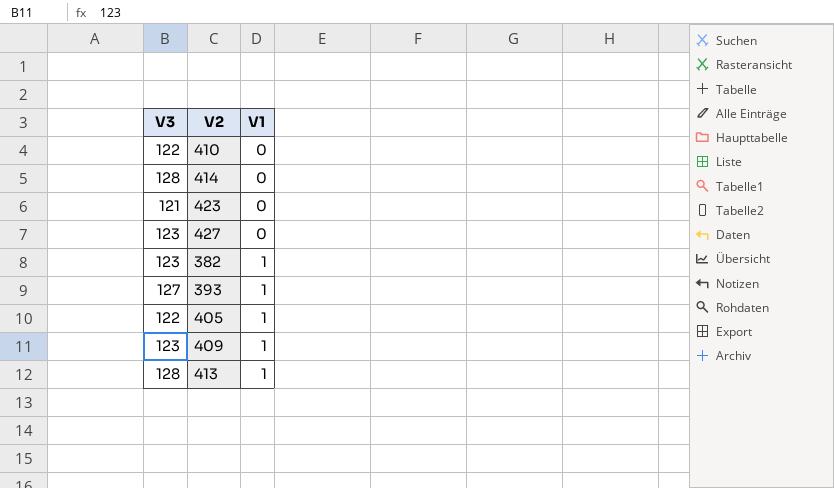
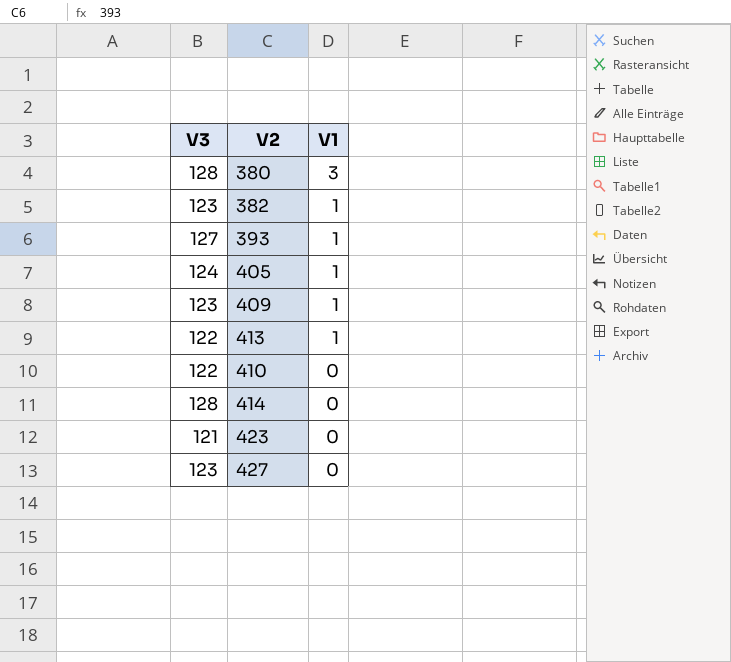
row order: V1 ascending -> V1 descending
row 380: none -> 128 | 3
405 | V3: 122 -> 124
413 | V3: 128 -> 122

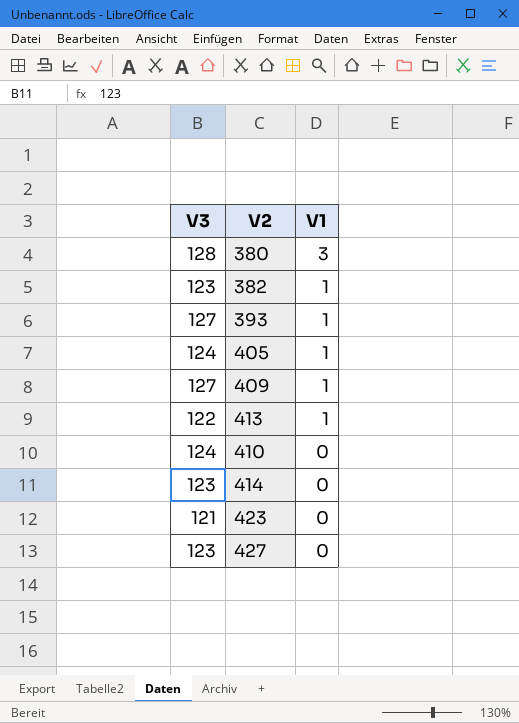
409 | V3: 123 -> 127
410 | V3: 122 -> 124
414 | V3: 128 -> 123

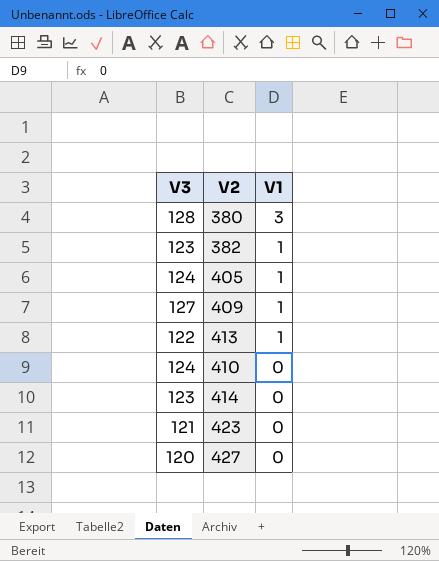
row 393: 127 | 1 -> none
427 | V3: 123 -> 120

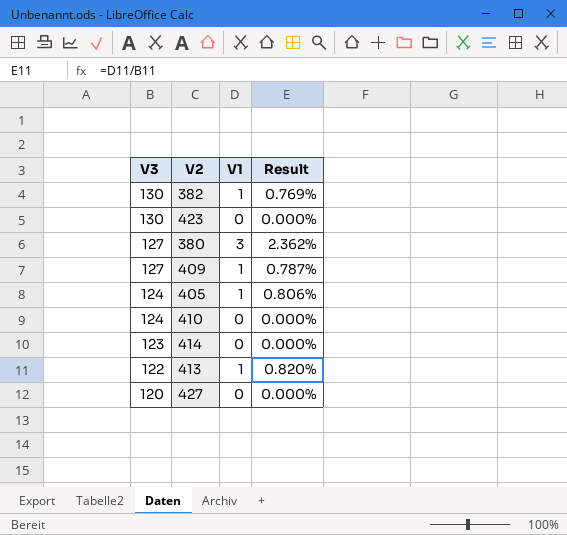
row order: V1 descending -> V3 descending
column Result | formula: none -> [V1] / [V3]
382 | V3: 123 -> 130
423 | V3: 121 -> 130
380 | V3: 128 -> 127

